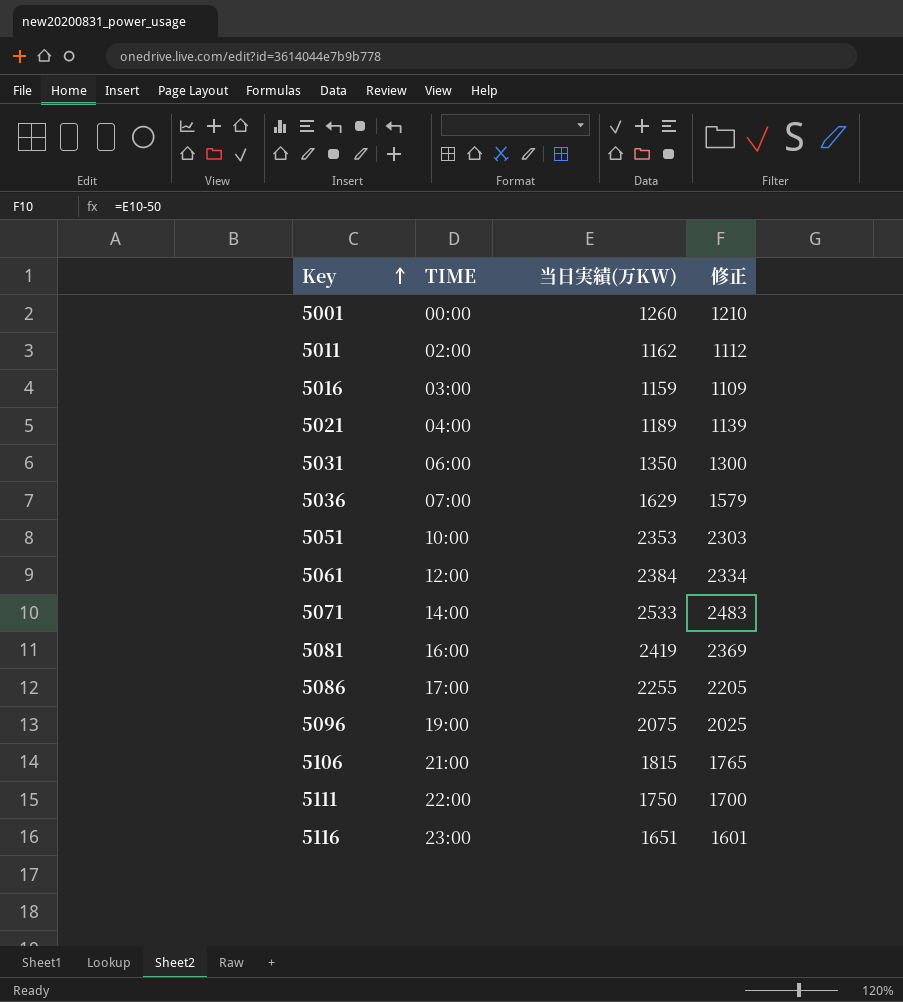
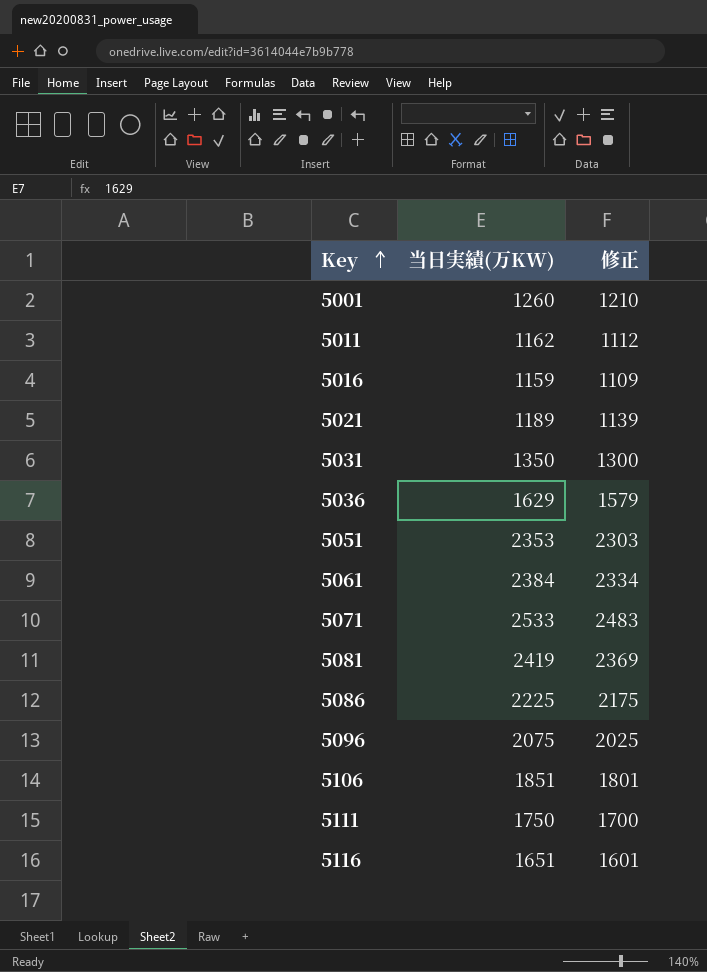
column TIME | position: 2 -> none
5086 | 当日実績(万KW): 2255 -> 2225
5086 | 修正: 2205 -> 2175
5106 | 当日実績(万KW): 1815 -> 1851
5106 | 修正: 1765 -> 1801

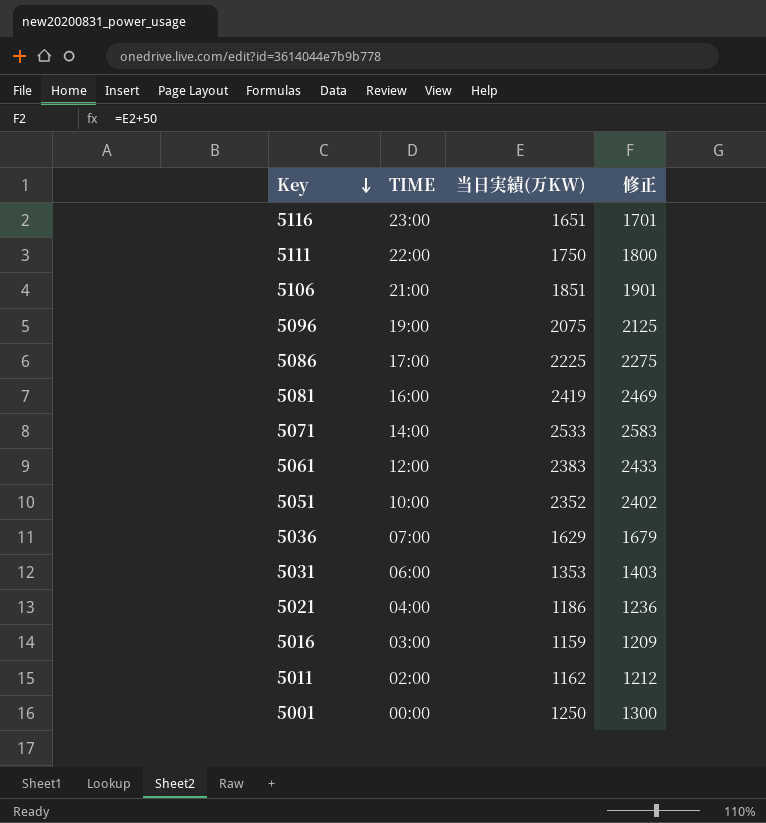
row order: Key ascending -> Key descending
column TIME | position: none -> 2
column 修正 | formula: [当日実績(万KW)] - 50 -> [当日実績(万KW)] + 50
5061 | 当日実績(万KW): 2384 -> 2383
5051 | 当日実績(万KW): 2353 -> 2352
5031 | 当日実績(万KW): 1350 -> 1353
5021 | 当日実績(万KW): 1189 -> 1186
5001 | 当日実績(万KW): 1260 -> 1250

